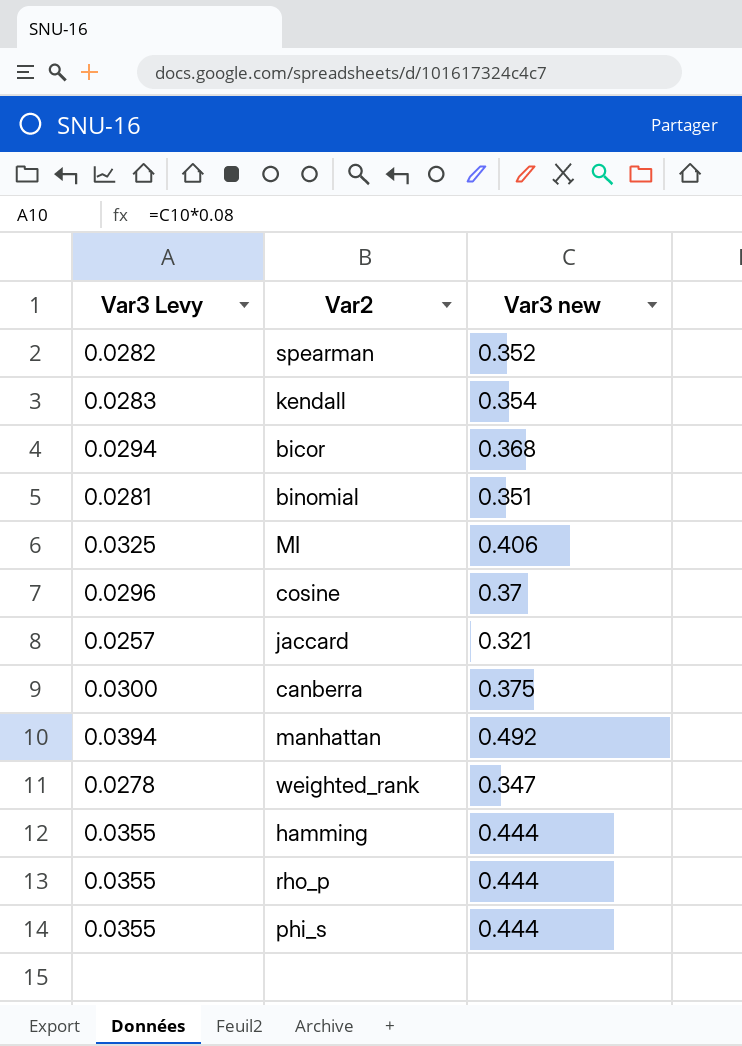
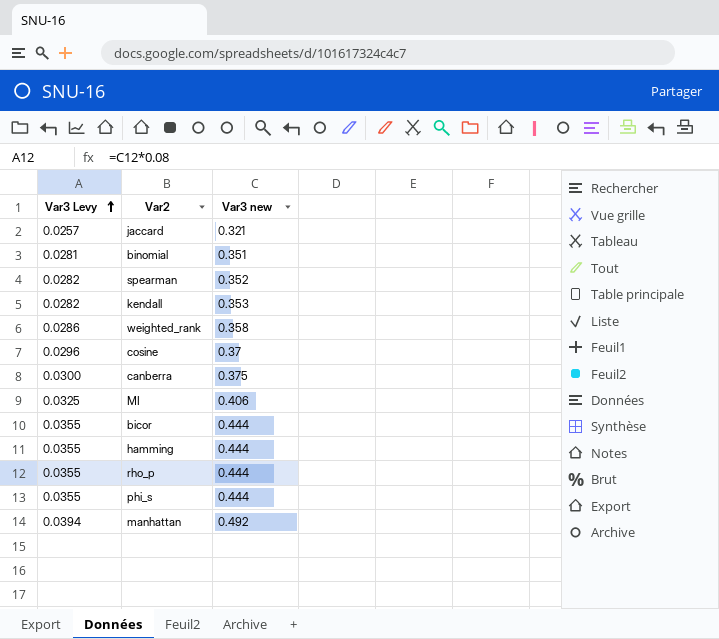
row order: none -> Var3 Levy ascending
kendall | Var3 Levy: 0.0283 -> 0.0282
kendall | Var3 new: 0.354 -> 0.353
weighted_rank | Var3 Levy: 0.0278 -> 0.0286
weighted_rank | Var3 new: 0.347 -> 0.358
bicor | Var3 Levy: 0.0294 -> 0.0355
bicor | Var3 new: 0.368 -> 0.444

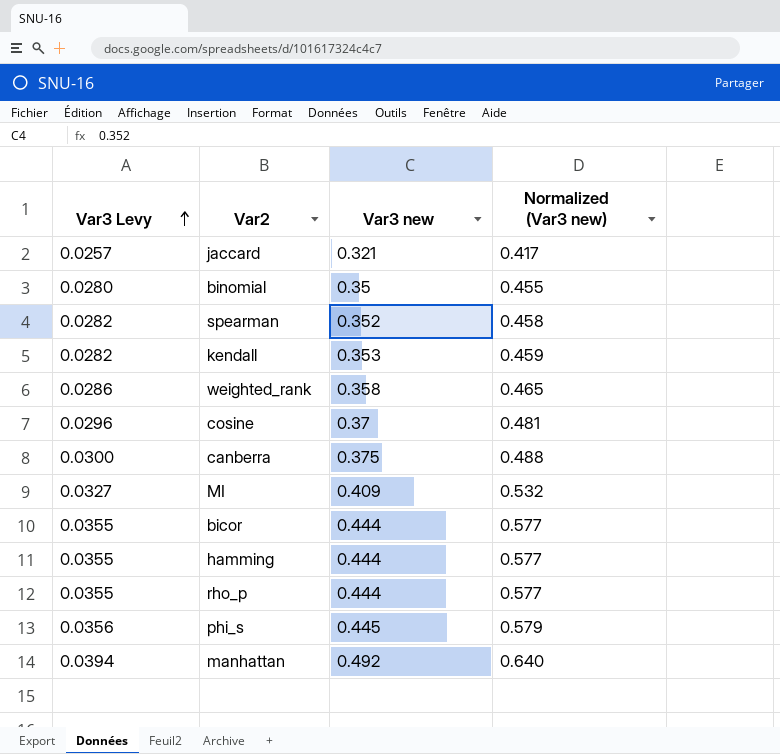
column Normalized (Var3 new) | formula: none -> [Var3 new] * 1.3
binomial | Var3 Levy: 0.0281 -> 0.0280
binomial | Var3 new: 0.351 -> 0.35
MI | Var3 Levy: 0.0325 -> 0.0327
MI | Var3 new: 0.406 -> 0.409
phi_s | Var3 Levy: 0.0355 -> 0.0356
phi_s | Var3 new: 0.444 -> 0.445

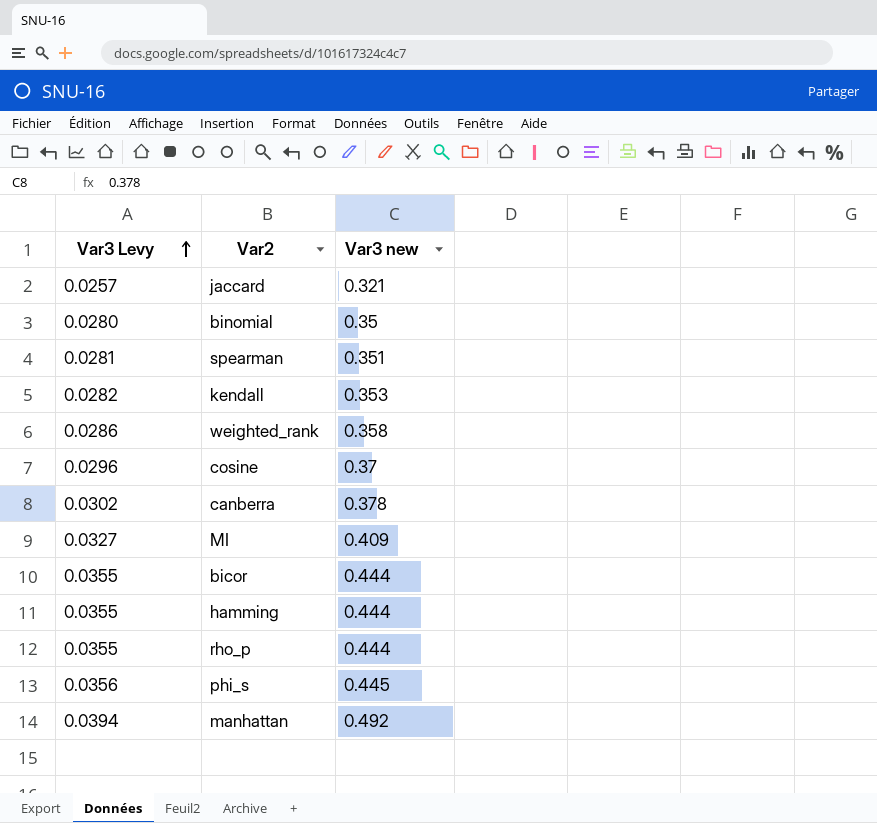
column Normalized (Var3 new) | formula: [Var3 new] * 1.3 -> none
spearman | Var3 Levy: 0.0282 -> 0.0281
spearman | Var3 new: 0.352 -> 0.351
canberra | Var3 Levy: 0.0300 -> 0.0302
canberra | Var3 new: 0.375 -> 0.378

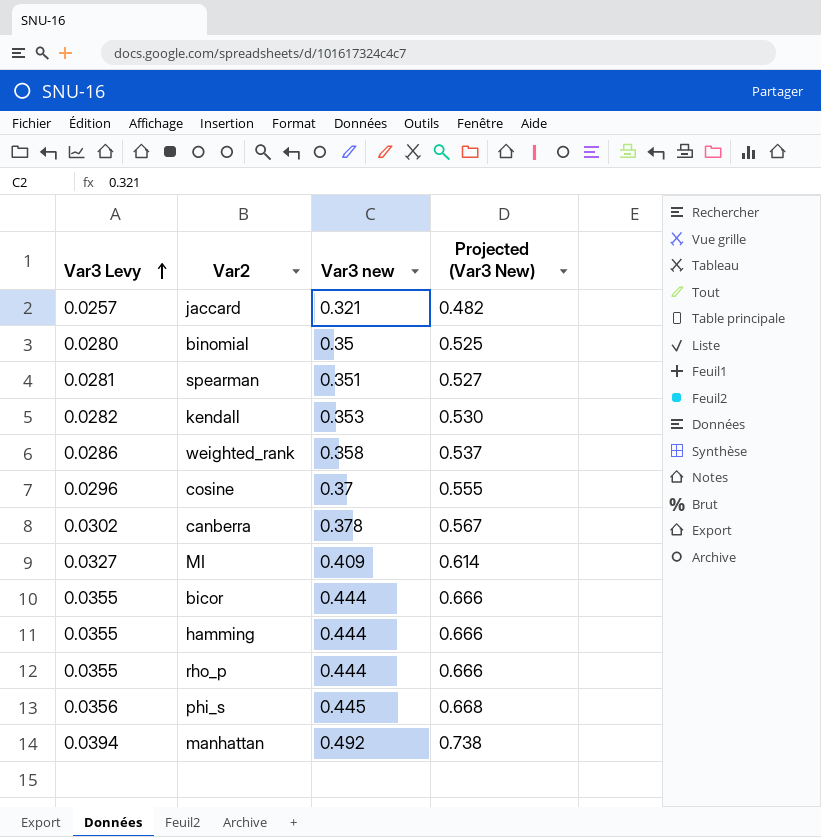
column Projected (Var3 New) | formula: none -> [Var3 new] * 1.5

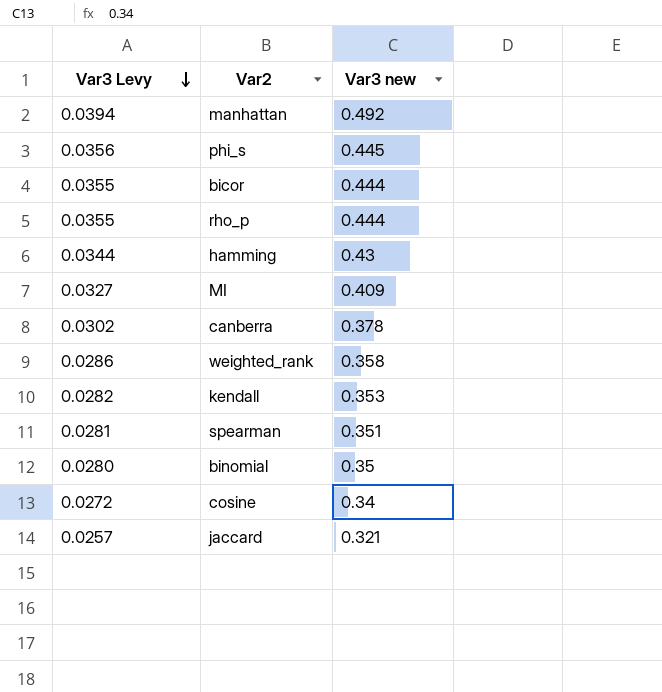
row order: Var3 Levy ascending -> Var3 Levy descending
column Projected (Var3 New) | formula: [Var3 new] * 1.5 -> none
hamming | Var3 Levy: 0.0355 -> 0.0344
hamming | Var3 new: 0.444 -> 0.43
cosine | Var3 Levy: 0.0296 -> 0.0272
cosine | Var3 new: 0.37 -> 0.34

